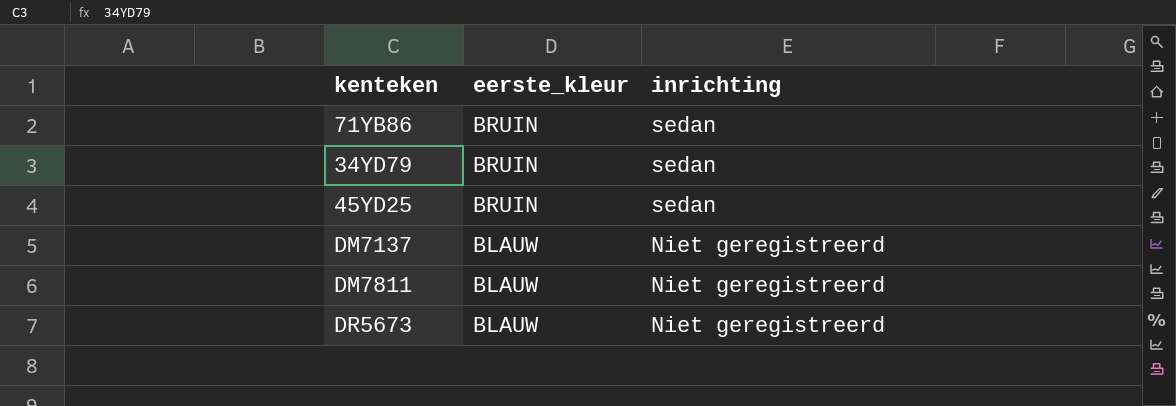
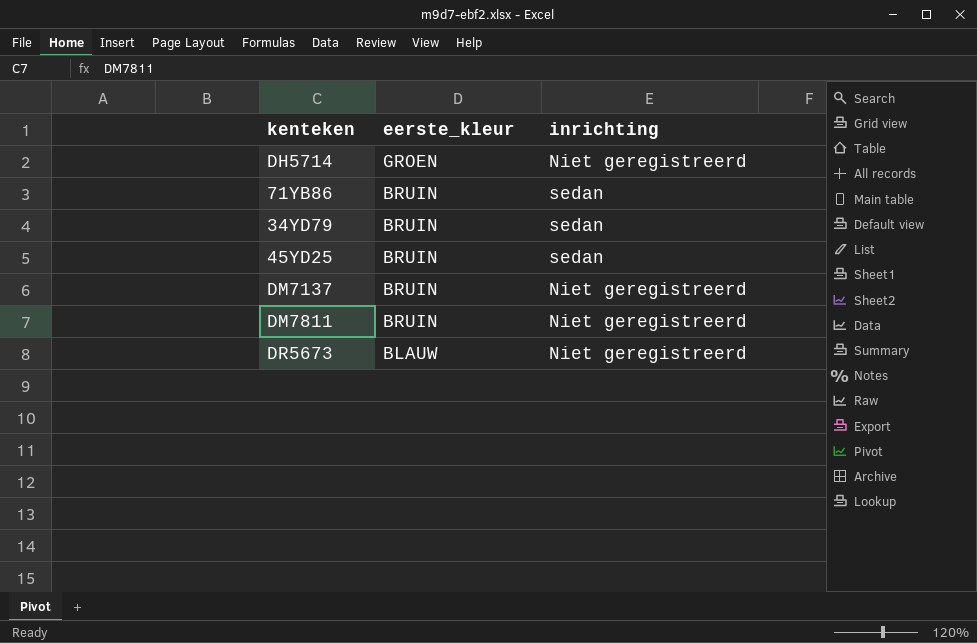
row DH5714: none -> GROEN | Niet geregistreerd
DM7137 | eerste_kleur: BLAUW -> BRUIN
DM7811 | eerste_kleur: BLAUW -> BRUIN

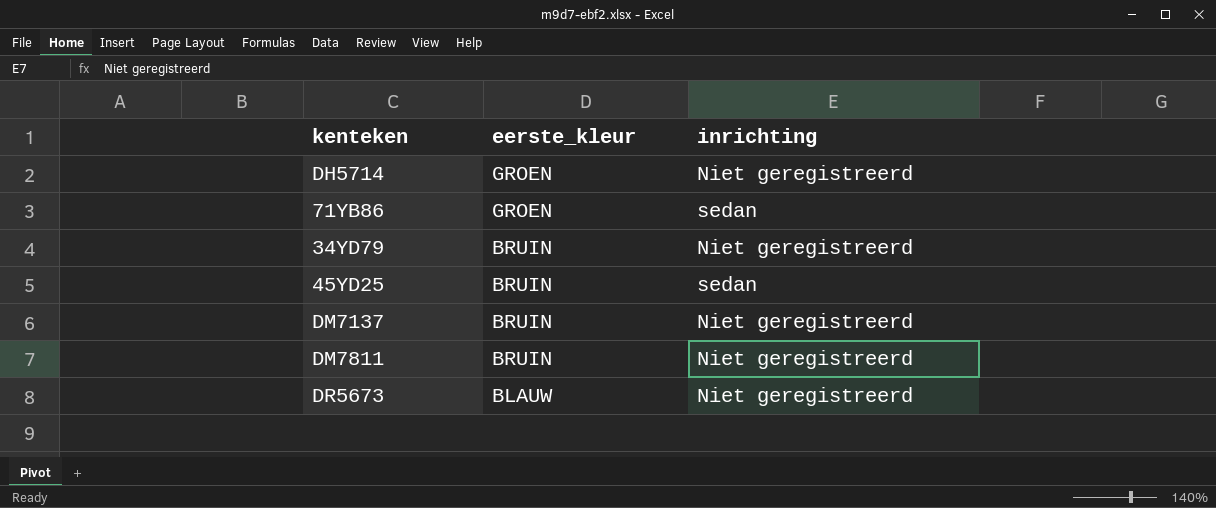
71YB86 | eerste_kleur: BRUIN -> GROEN
34YD79 | inrichting: sedan -> Niet geregistreerd

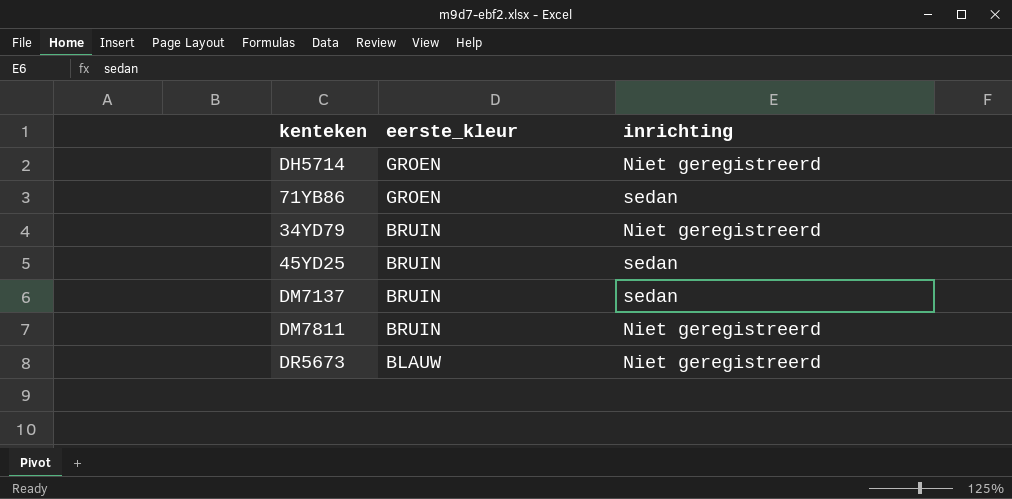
DM7137 | inrichting: Niet geregistreerd -> sedan

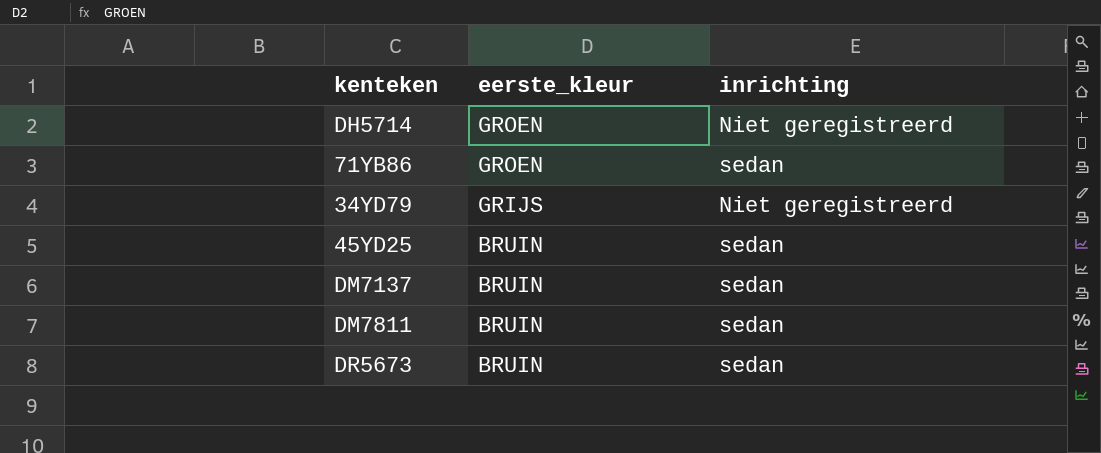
34YD79 | eerste_kleur: BRUIN -> GRIJS
DM7811 | inrichting: Niet geregistreerd -> sedan
DR5673 | eerste_kleur: BLAUW -> BRUIN
DR5673 | inrichting: Niet geregistreerd -> sedan

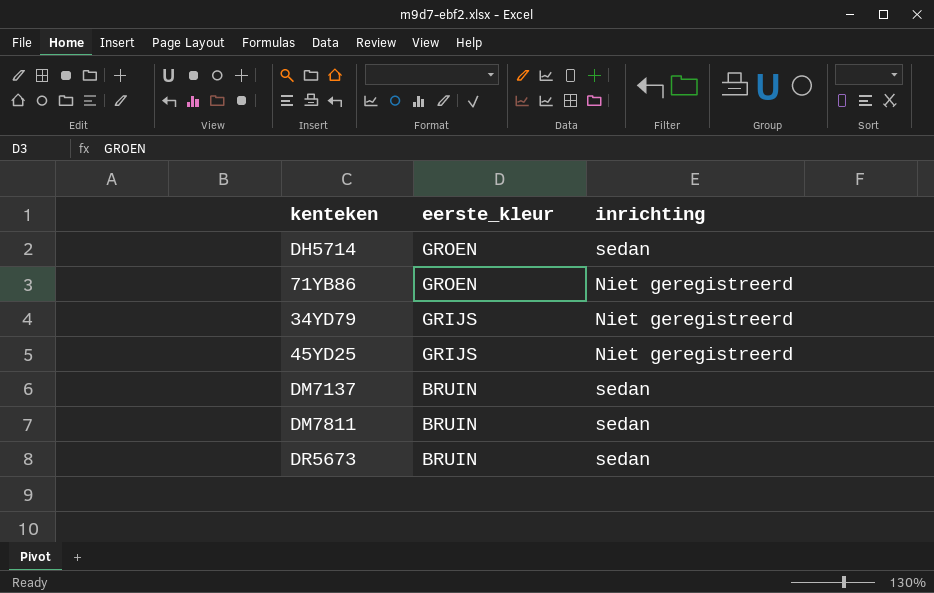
DH5714 | inrichting: Niet geregistreerd -> sedan
71YB86 | inrichting: sedan -> Niet geregistreerd
45YD25 | eerste_kleur: BRUIN -> GRIJS
45YD25 | inrichting: sedan -> Niet geregistreerd

